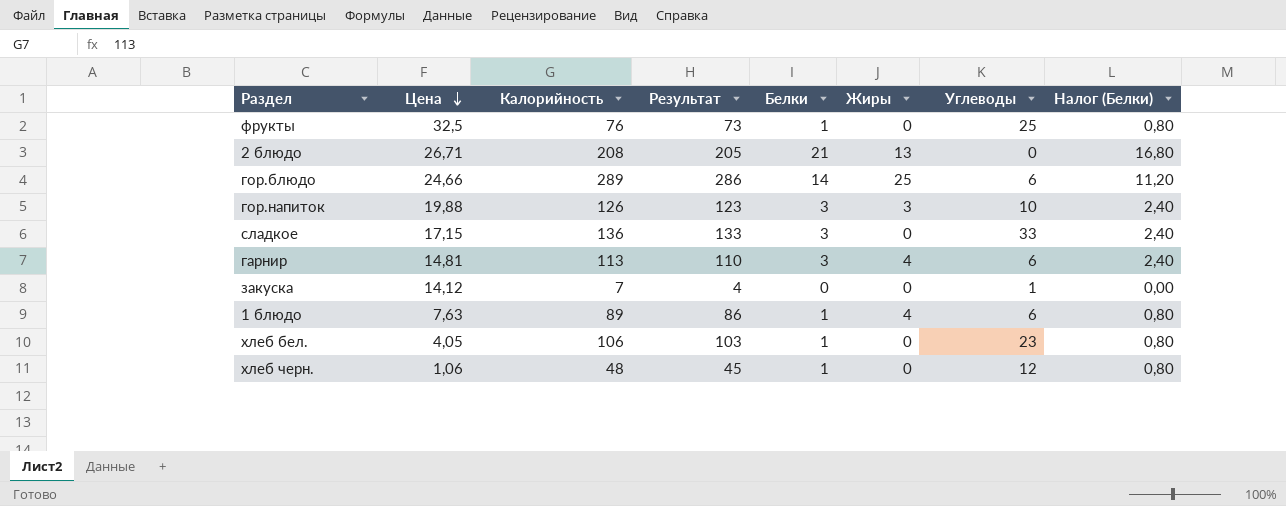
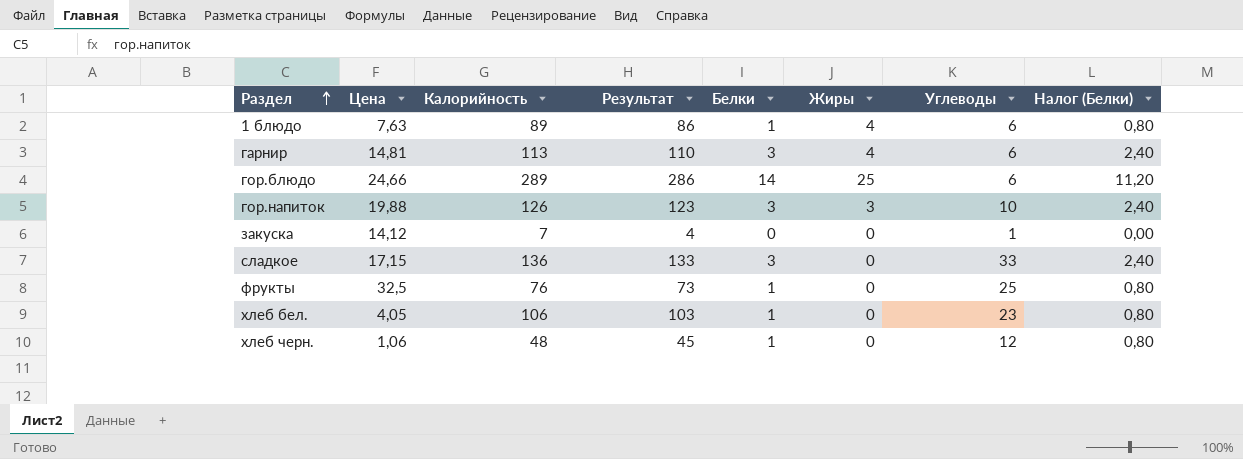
row order: Цена descending -> Раздел ascending
row 2 блюдо: 26,71 | 208 | 205 | 21 | 13 | 0 | 16,80 -> none

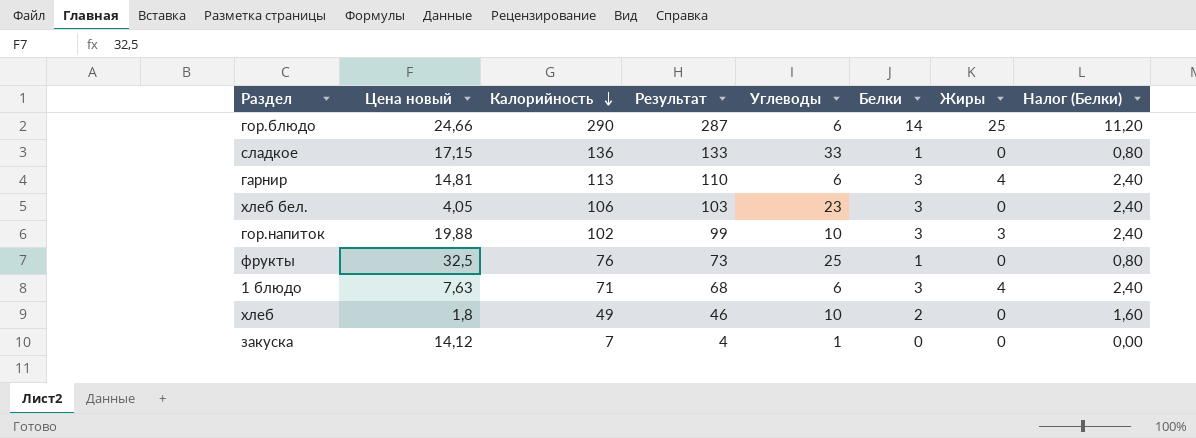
row order: Раздел ascending -> Калорийность descending
column name: Цена -> Цена новый
column Углеводы | position: 7 -> 5
row хлеб черн.: 1,06 | 48 | 45 | 1 | 0 | 12 | 0,80 -> none
гор.блюдо | Калорийность: 289 -> 290
гор.блюдо | Результат: 286 -> 287
сладкое | Белки: 3 -> 1
сладкое | Налог (Белки): 2,40 -> 0,80
хлеб бел. | Белки: 1 -> 3
хлеб бел. | Налог (Белки): 0,80 -> 2,40
гор.напиток | Калорийность: 126 -> 102
гор.напиток | Результат: 123 -> 99
1 блюдо | Калорийность: 89 -> 71
1 блюдо | Результат: 86 -> 68
1 блюдо | Белки: 1 -> 3
1 блюдо | Налог (Белки): 0,80 -> 2,40
row хлеб: none -> 1,8 | 49 | 46 | 10 | 2 | 0 | 1,60

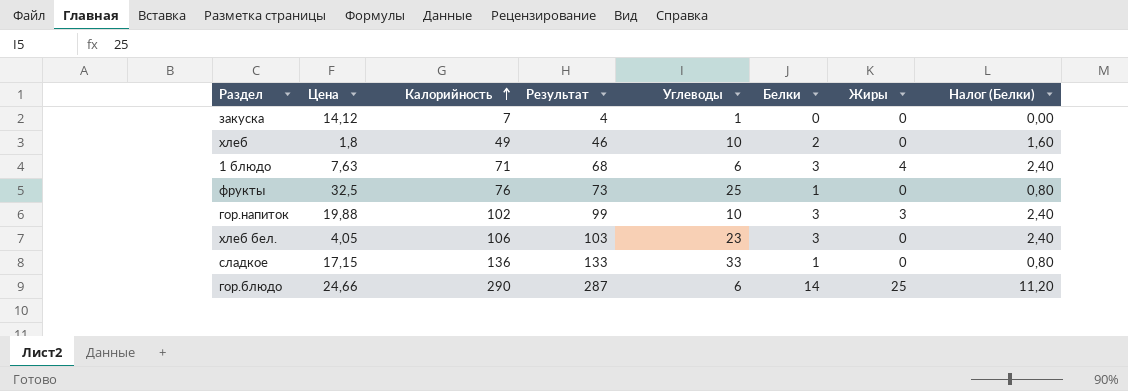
row order: Калорийность descending -> Калорийность ascending
column name: Цена новый -> Цена
row гарнир: 14,81 | 113 | 110 | 6 | 3 | 4 | 2,40 -> none

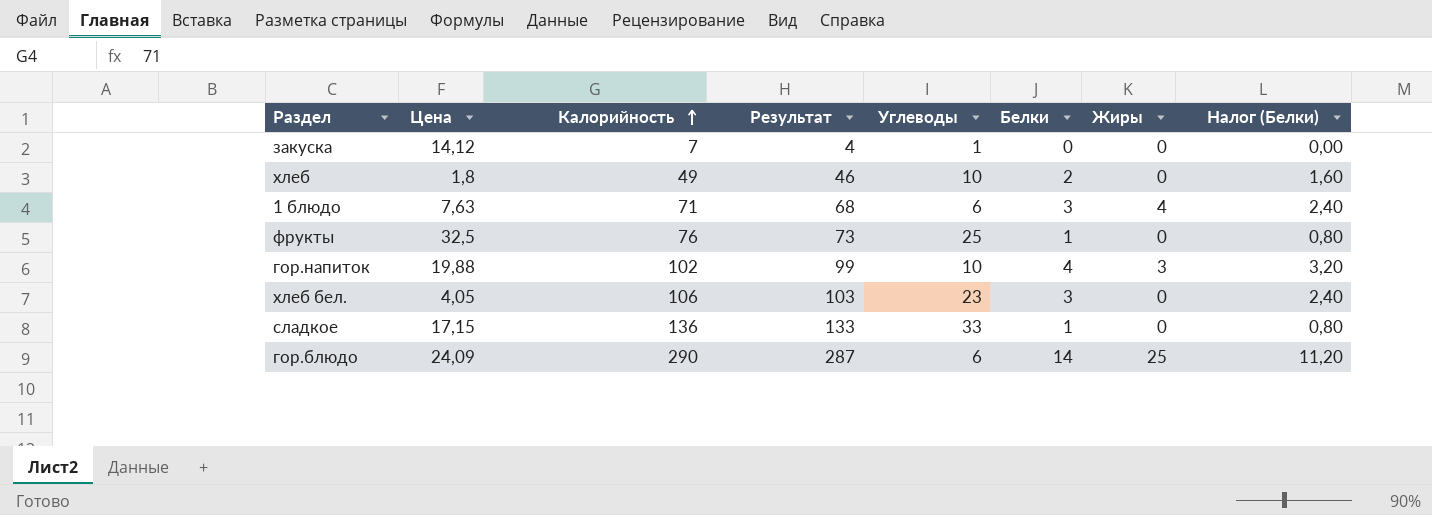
гор.напиток | Белки: 3 -> 4
гор.напиток | Налог (Белки): 2,40 -> 3,20
гор.блюдо | Цена: 24,66 -> 24,09

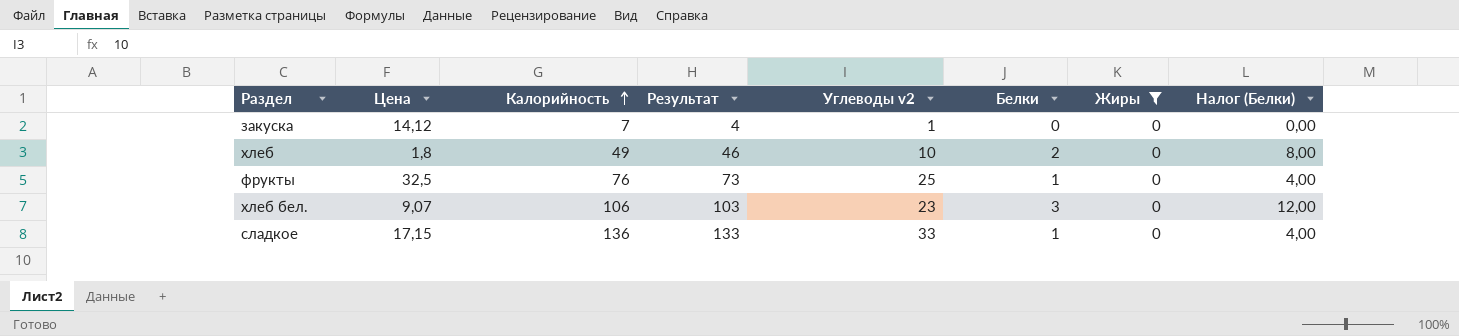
filter: none -> Жиры = 0
column name: Углеводы -> Углеводы v2
column Налог (Белки) | formula: [Белки] * 0,8 -> [Белки] * 4
хлеб бел. | Цена: 4,05 -> 9,07

